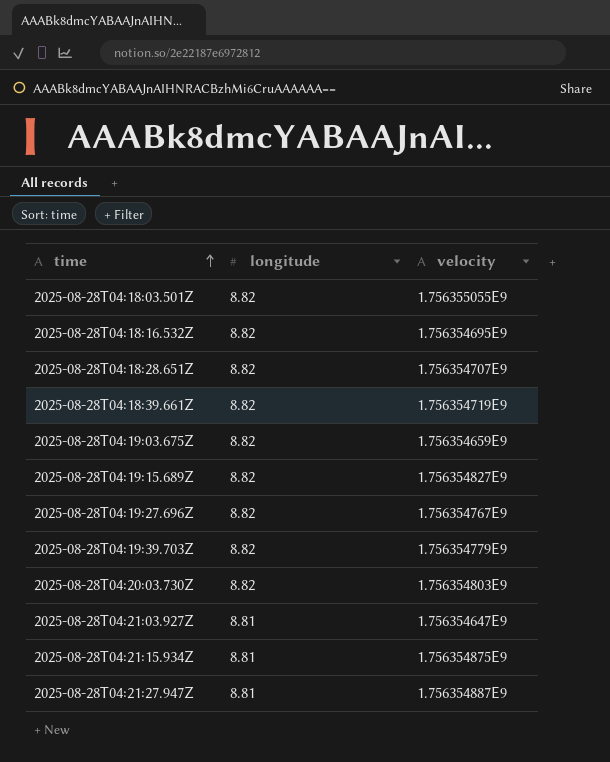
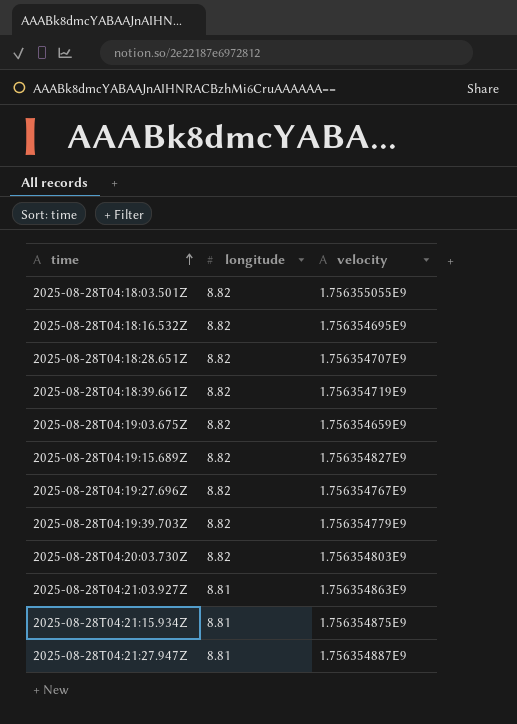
2025-08-28T04:21:03.927Z | velocity: 1.756354647E9 -> 1.756354863E9

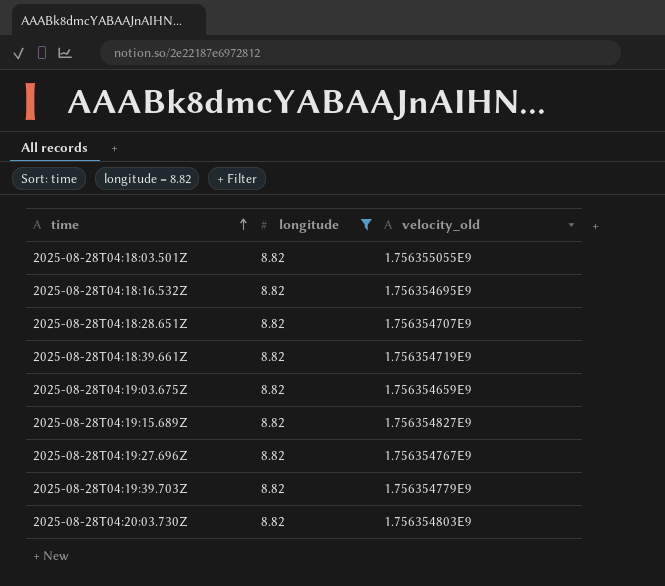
filter: none -> longitude = 8.82
column name: velocity -> velocity_old

